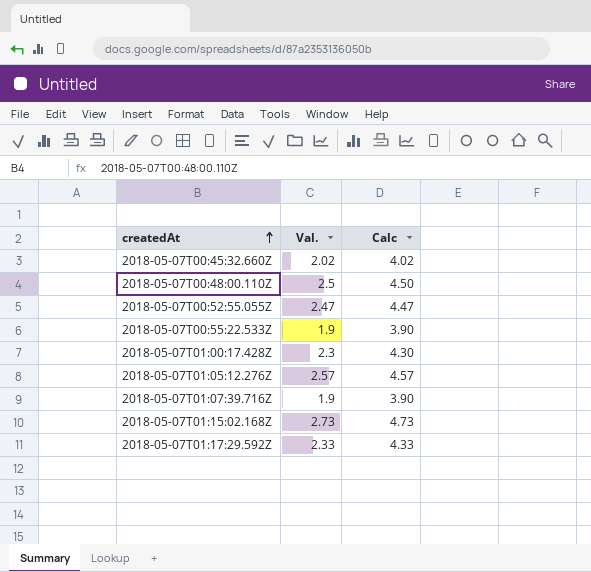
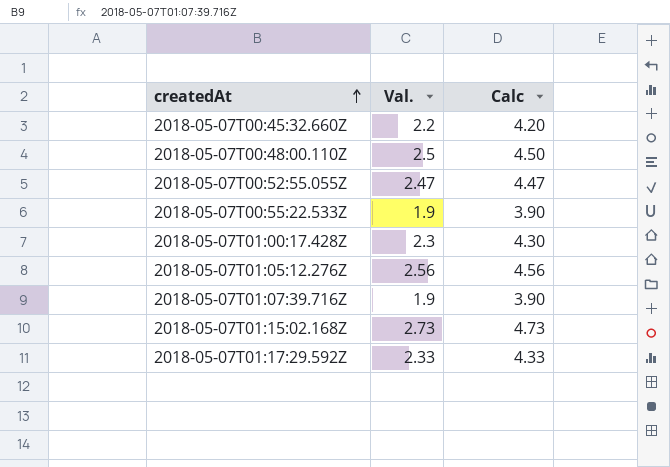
2018-05-07T00:45:32.660Z | Val.: 2.02 -> 2.2
2018-05-07T00:45:32.660Z | Calc: 4.02 -> 4.20
2018-05-07T01:05:12.276Z | Val.: 2.57 -> 2.56
2018-05-07T01:05:12.276Z | Calc: 4.57 -> 4.56

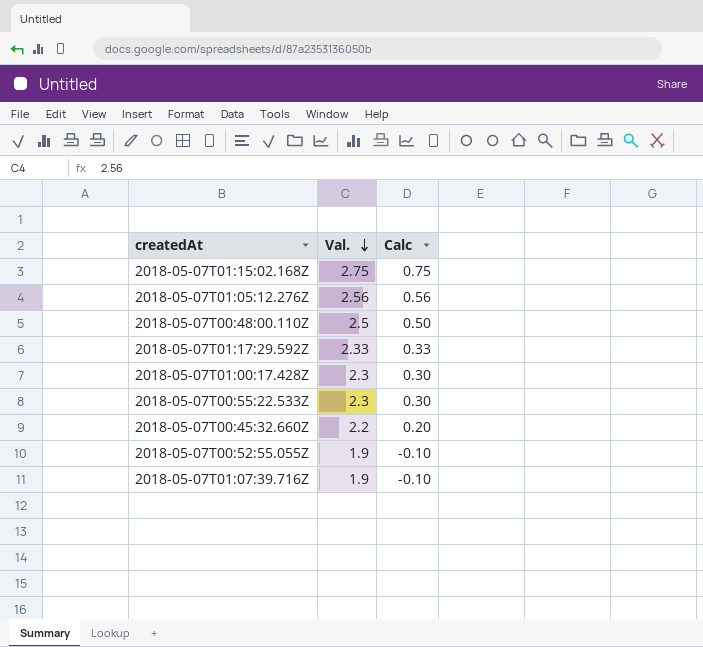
row order: createdAt ascending -> Val. descending
column Calc | formula: [Val.] + 2 -> [Val.] - 2
2018-05-07T01:15:02.168Z | Val.: 2.73 -> 2.75
2018-05-07T00:55:22.533Z | Val.: 1.9 -> 2.3
2018-05-07T00:52:55.055Z | Val.: 2.47 -> 1.9

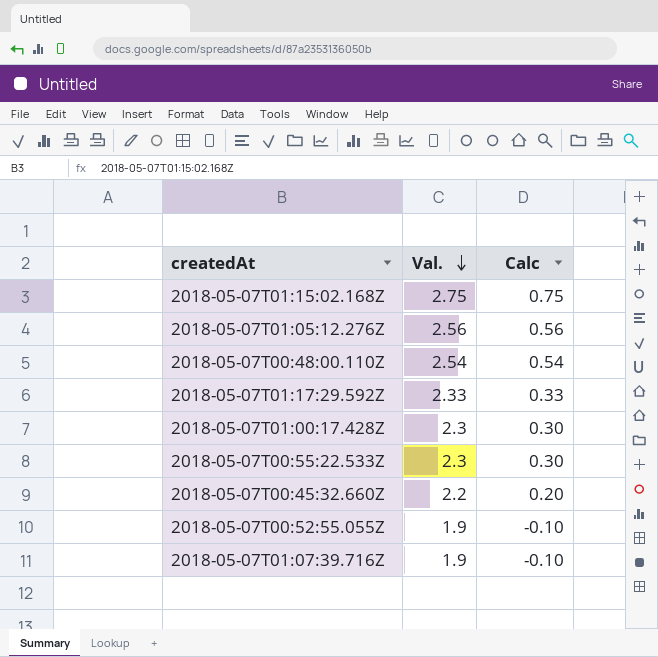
2018-05-07T00:48:00.110Z | Val.: 2.5 -> 2.54
2018-05-07T00:48:00.110Z | Calc: 0.50 -> 0.54

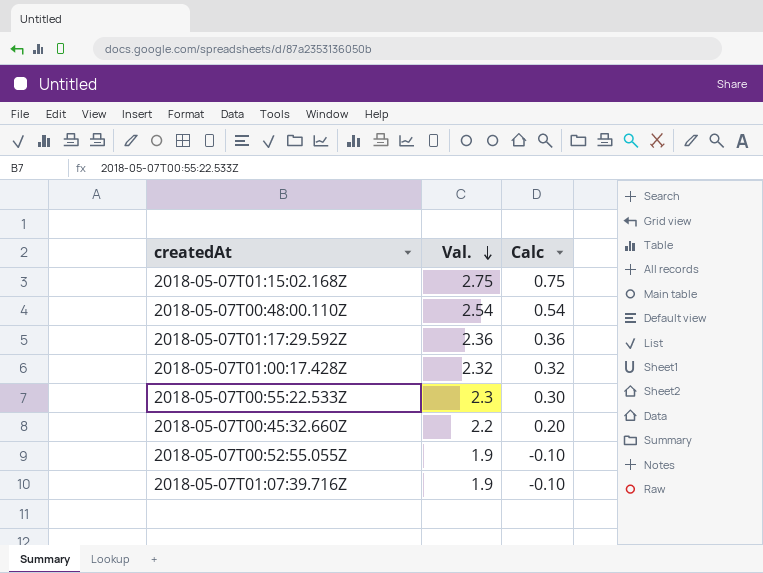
row 2018-05-07T01:05:12.276Z: 2.56 | 0.56 -> none
2018-05-07T01:17:29.592Z | Val.: 2.33 -> 2.36
2018-05-07T01:17:29.592Z | Calc: 0.33 -> 0.36
2018-05-07T01:00:17.428Z | Val.: 2.3 -> 2.32
2018-05-07T01:00:17.428Z | Calc: 0.30 -> 0.32

